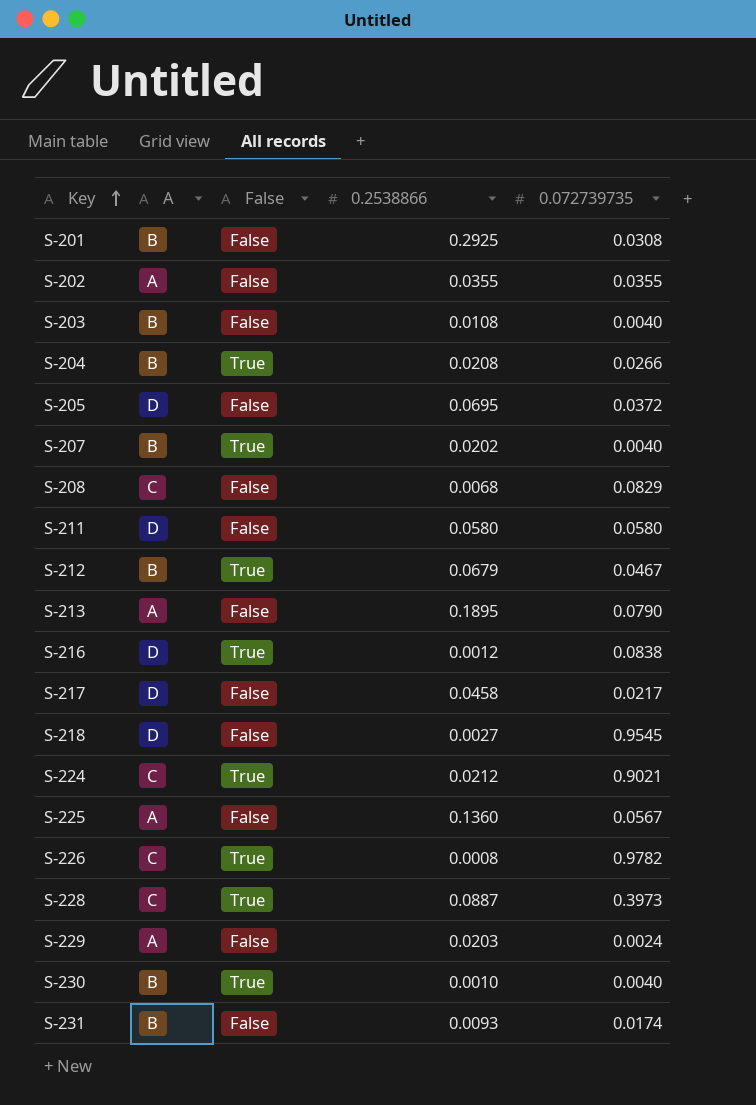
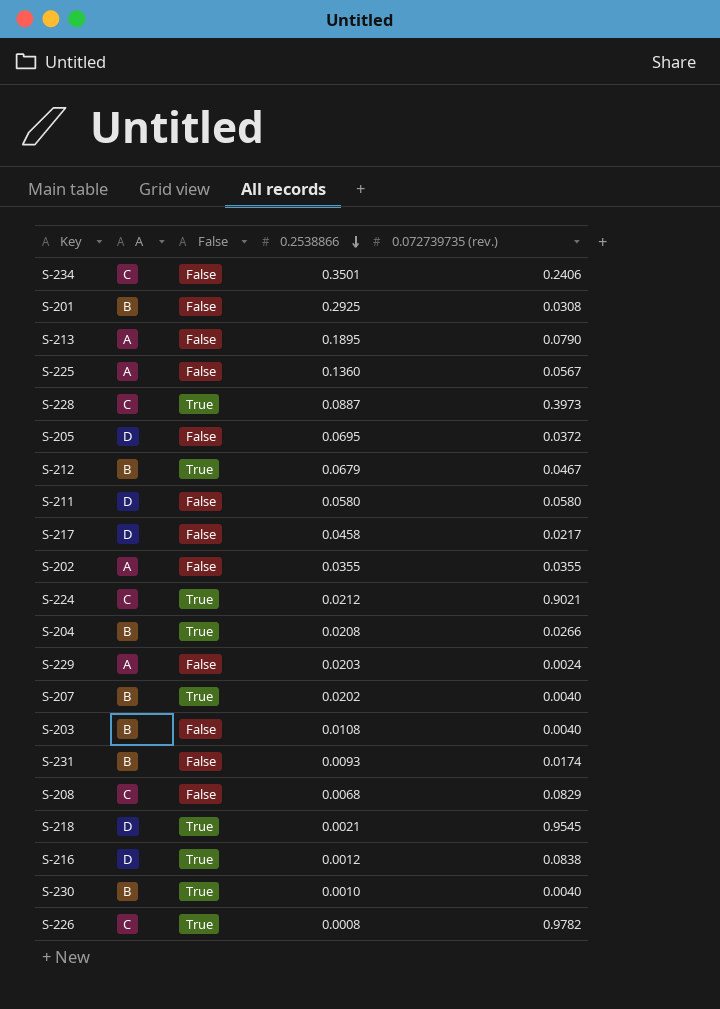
row order: Key ascending -> 0.2538866 descending
column name: 0.072739735 -> 0.072739735 (rev.)
row S-234: none -> C | False | 0.3501 | 0.2406
S-218 | False: False -> True
S-218 | 0.2538866: 0.0027 -> 0.0021

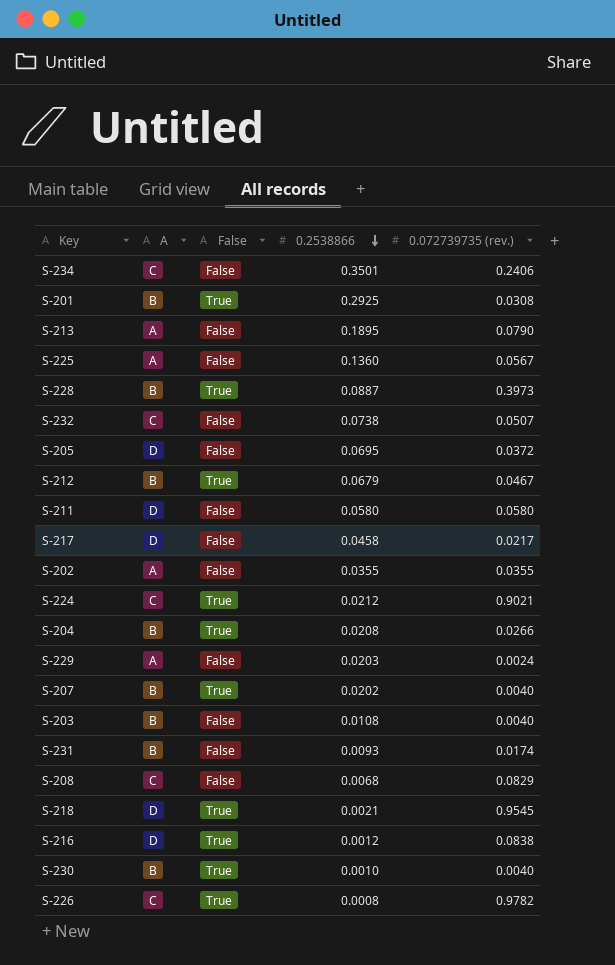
S-201 | False: False -> True
S-228 | A: C -> B
row S-232: none -> C | False | 0.0738 | 0.0507

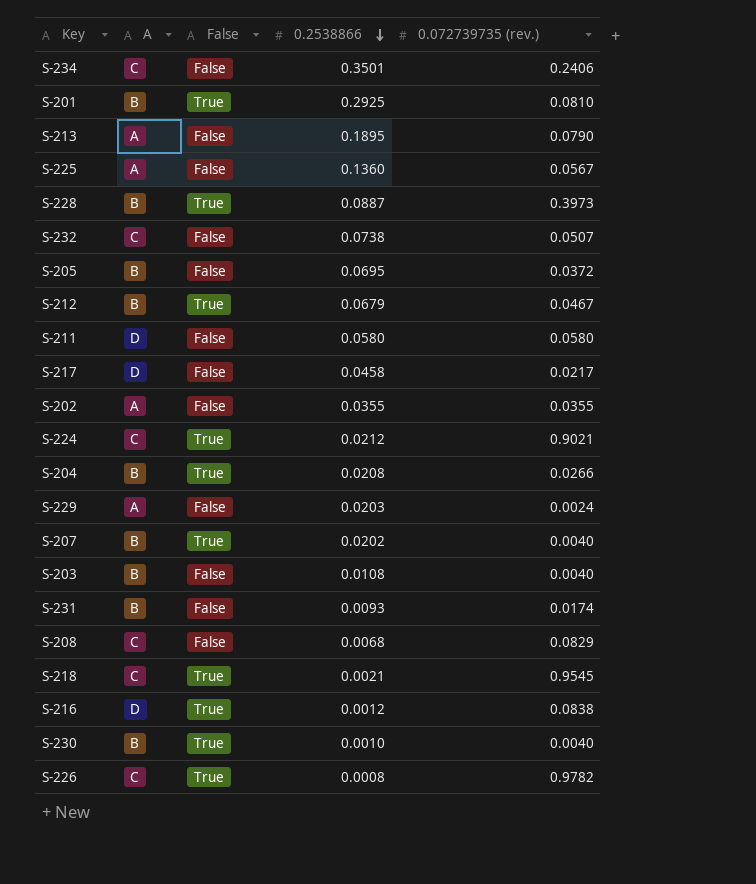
S-201 | 0.072739735 (rev.): 0.0308 -> 0.0810
S-205 | A: D -> B
S-218 | A: D -> C

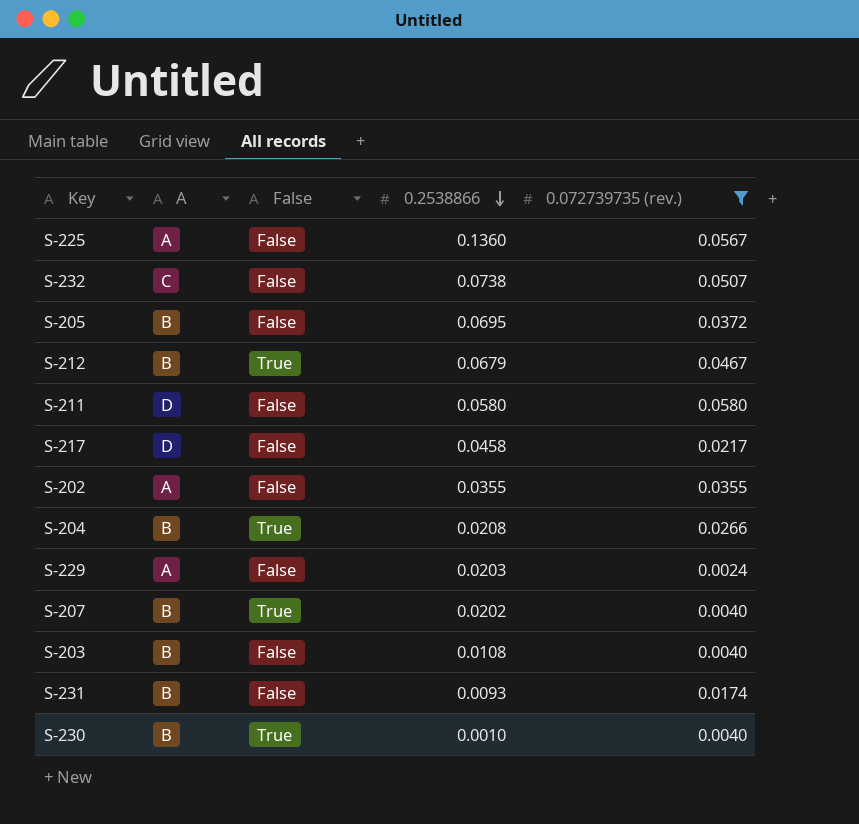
filter: none -> 0.072739735 (rev.) <= 0.0580

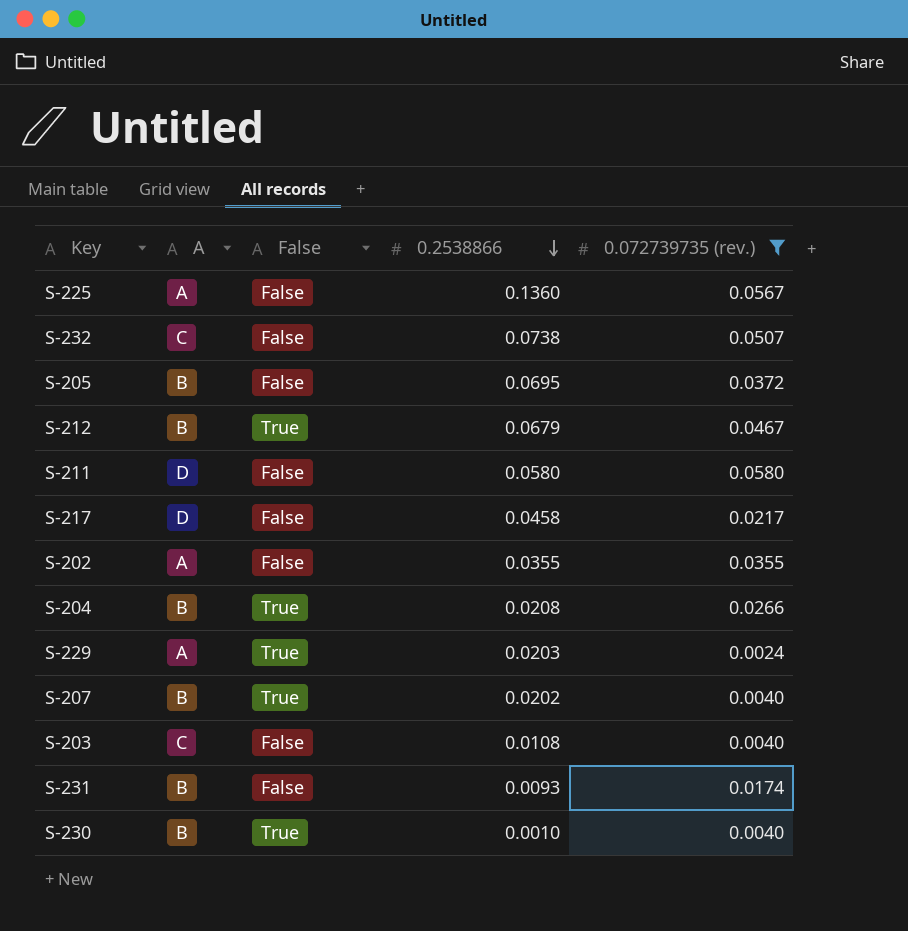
S-229 | False: False -> True
S-203 | A: B -> C

